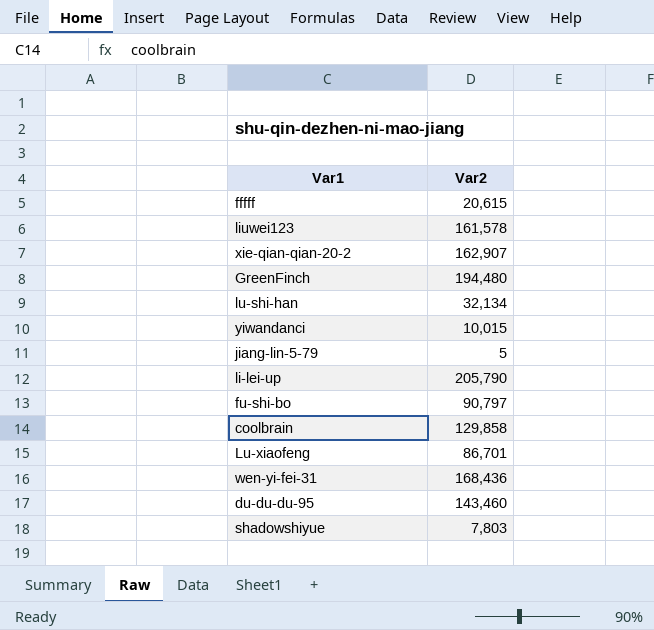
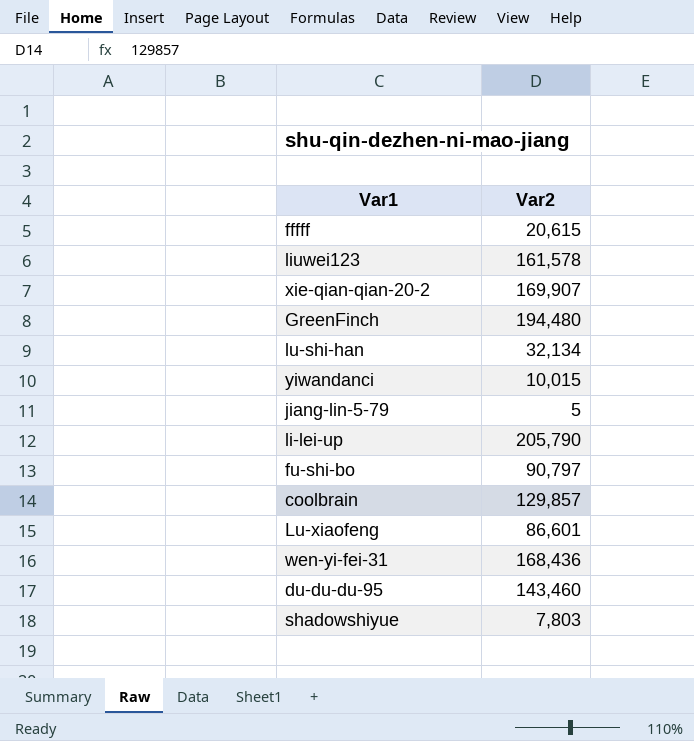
xie-qian-qian-20-2 | Var2: 162,907 -> 169,907
coolbrain | Var2: 129,858 -> 129,857
Lu-xiaofeng | Var2: 86,701 -> 86,601

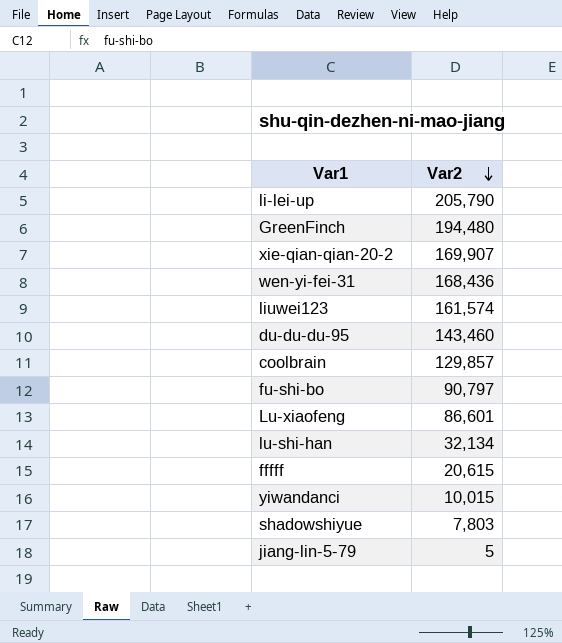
row order: none -> Var2 descending
liuwei123 | Var2: 161,578 -> 161,574

